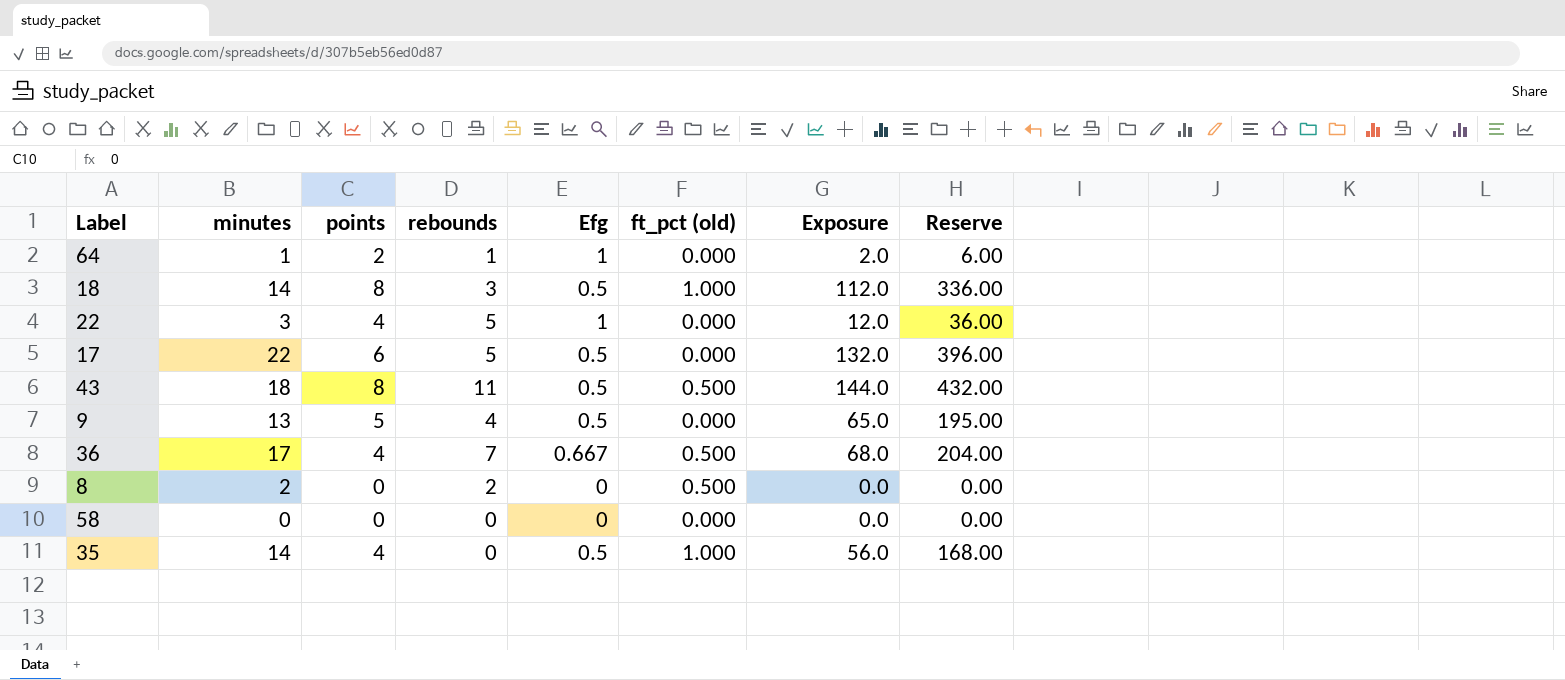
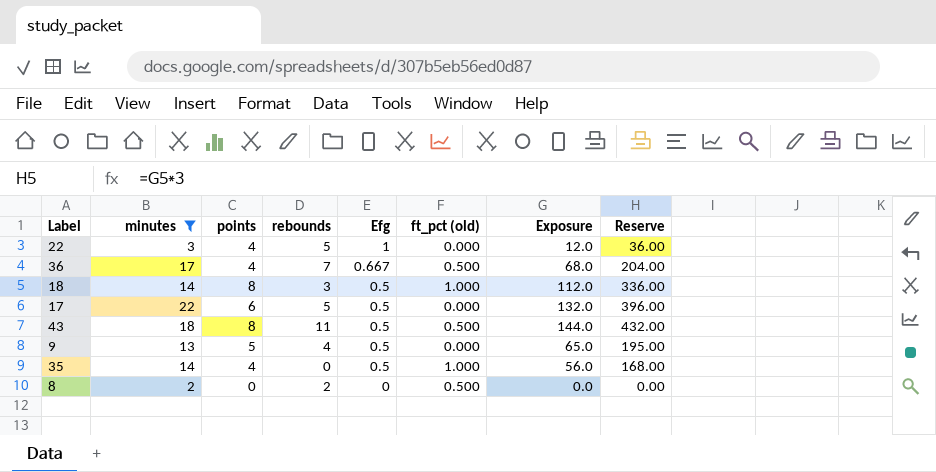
filter: none -> minutes >= 2
row order: none -> Efg descending

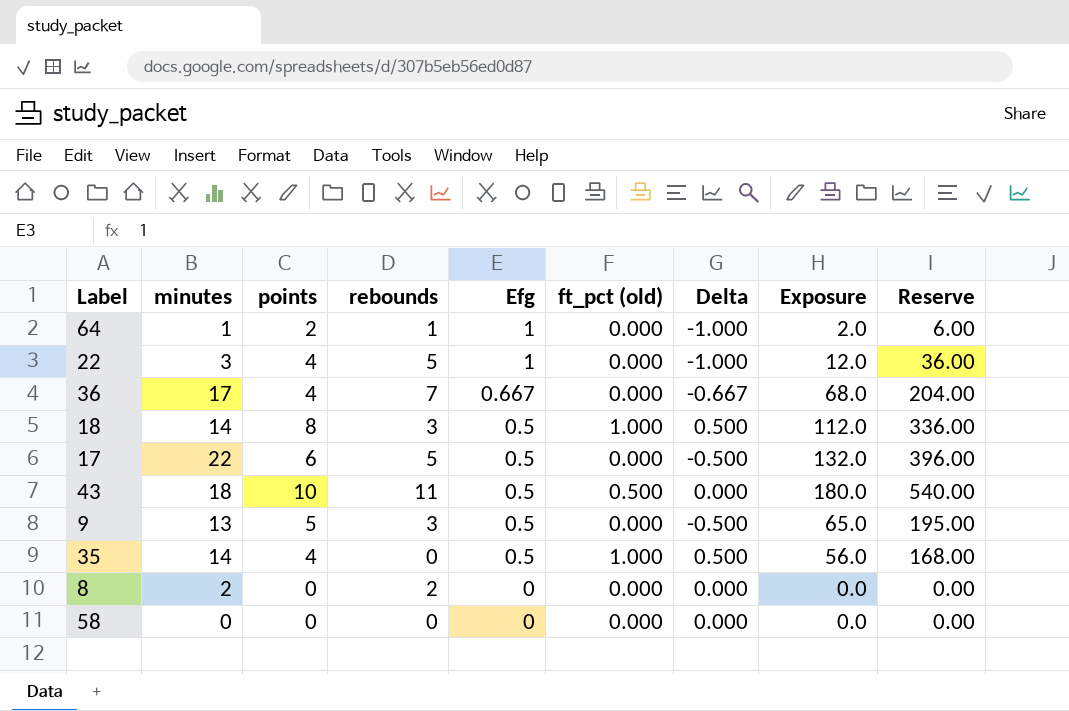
filter: minutes >= 2 -> none
column Delta | formula: none -> [ft_pct (old)] - [Efg]
36 | ft_pct (old): 0.500 -> 0.000
43 | points: 8 -> 10
43 | Exposure: 144.0 -> 180.0
43 | Reserve: 432.00 -> 540.00
9 | rebounds: 4 -> 3
8 | ft_pct (old): 0.500 -> 0.000

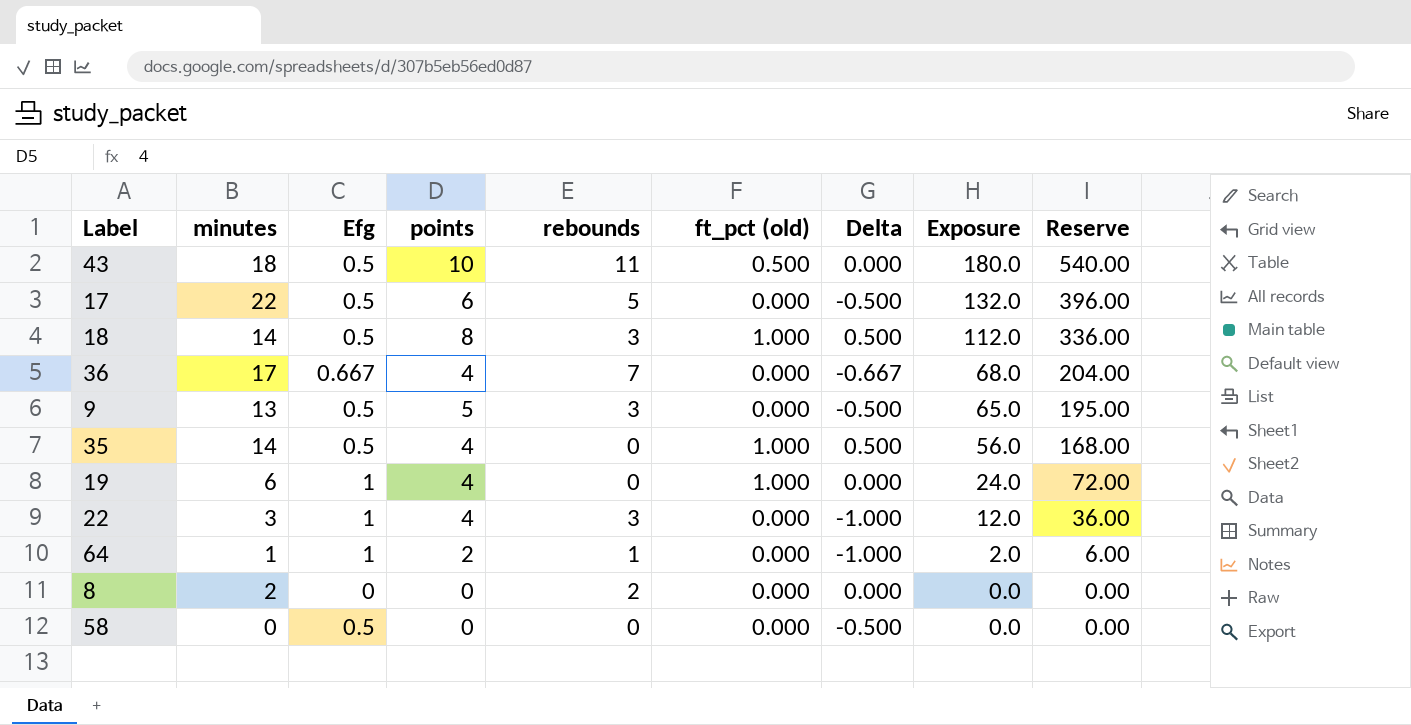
row order: Efg descending -> Exposure descending
column Efg | position: 5 -> 3
row 19: none -> 6 | 1 | 4 | 0 | 1.000 | 0.000 | 24.0 | 72.00
22 | rebounds: 5 -> 3
58 | Efg: 0 -> 0.5
58 | Delta: 0.000 -> -0.500

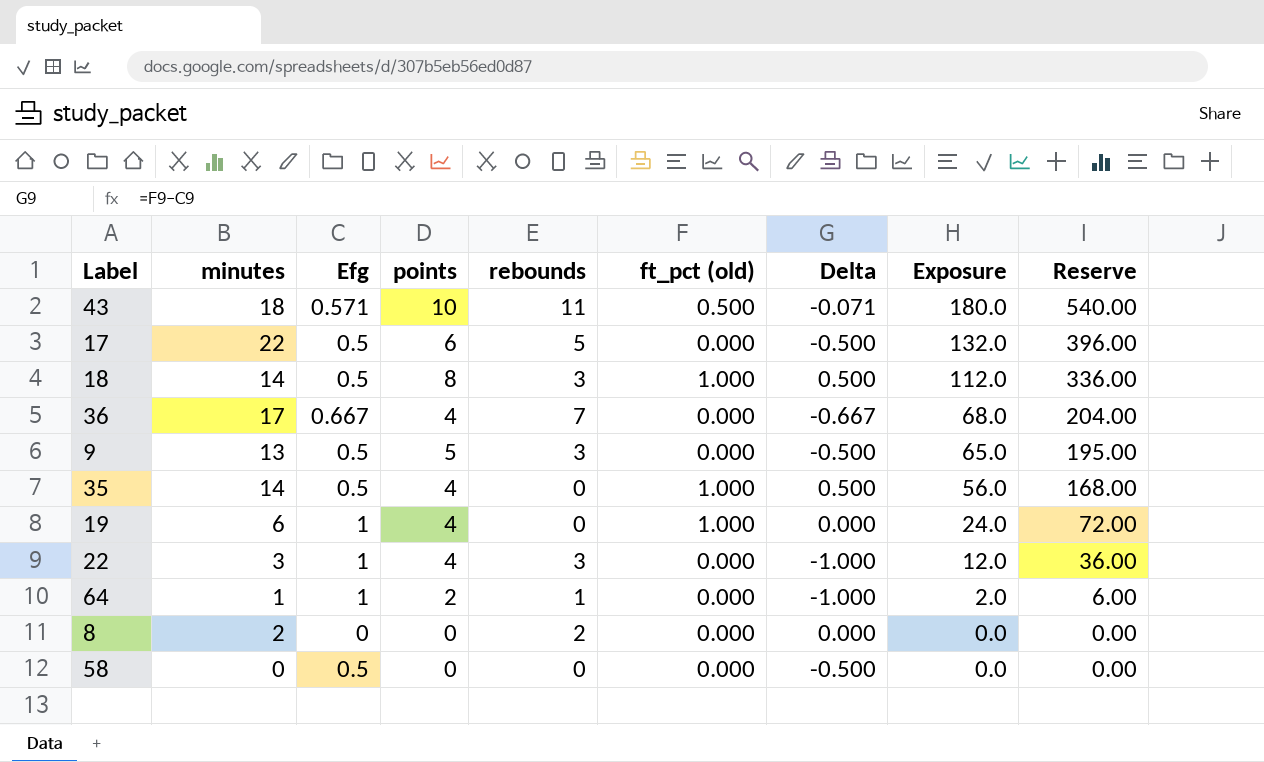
43 | Efg: 0.5 -> 0.571
43 | Delta: 0.000 -> -0.071

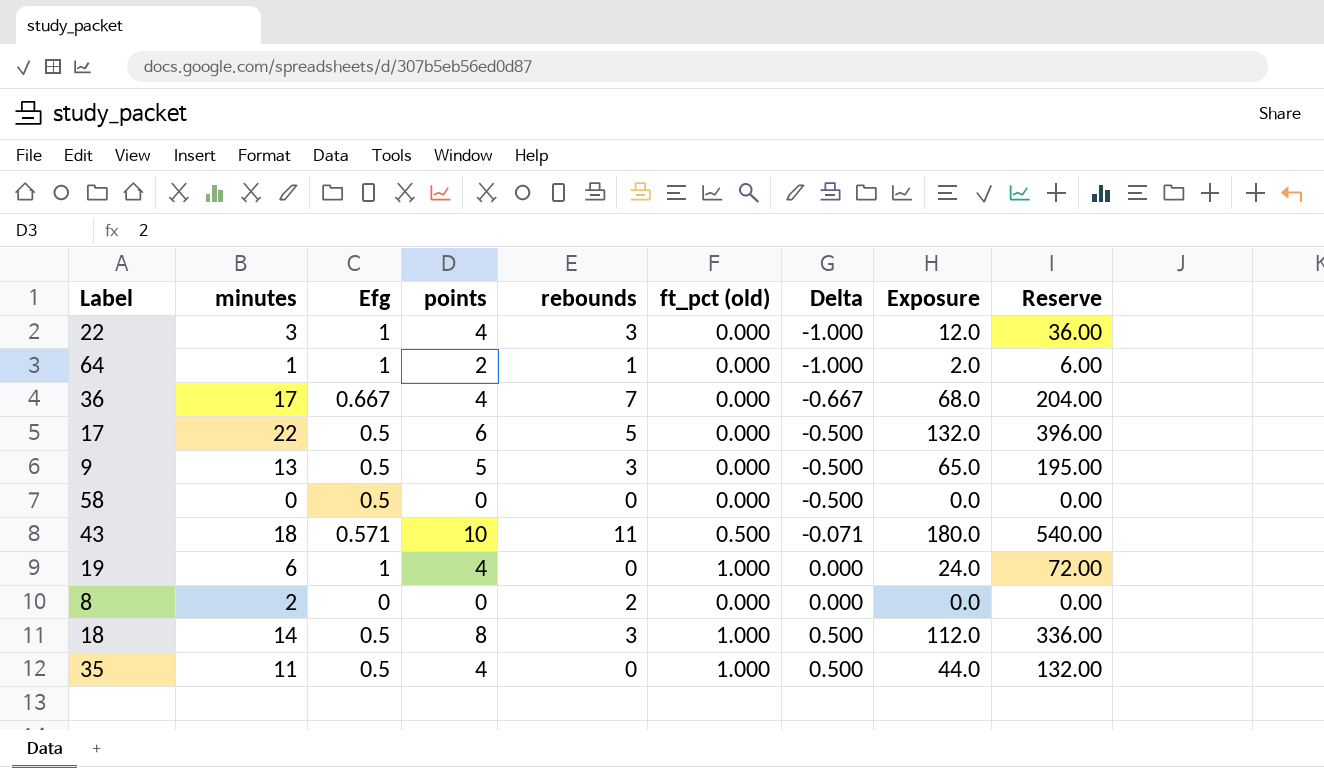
row order: Exposure descending -> Delta ascending
35 | minutes: 14 -> 11
35 | Exposure: 56.0 -> 44.0
35 | Reserve: 168.00 -> 132.00

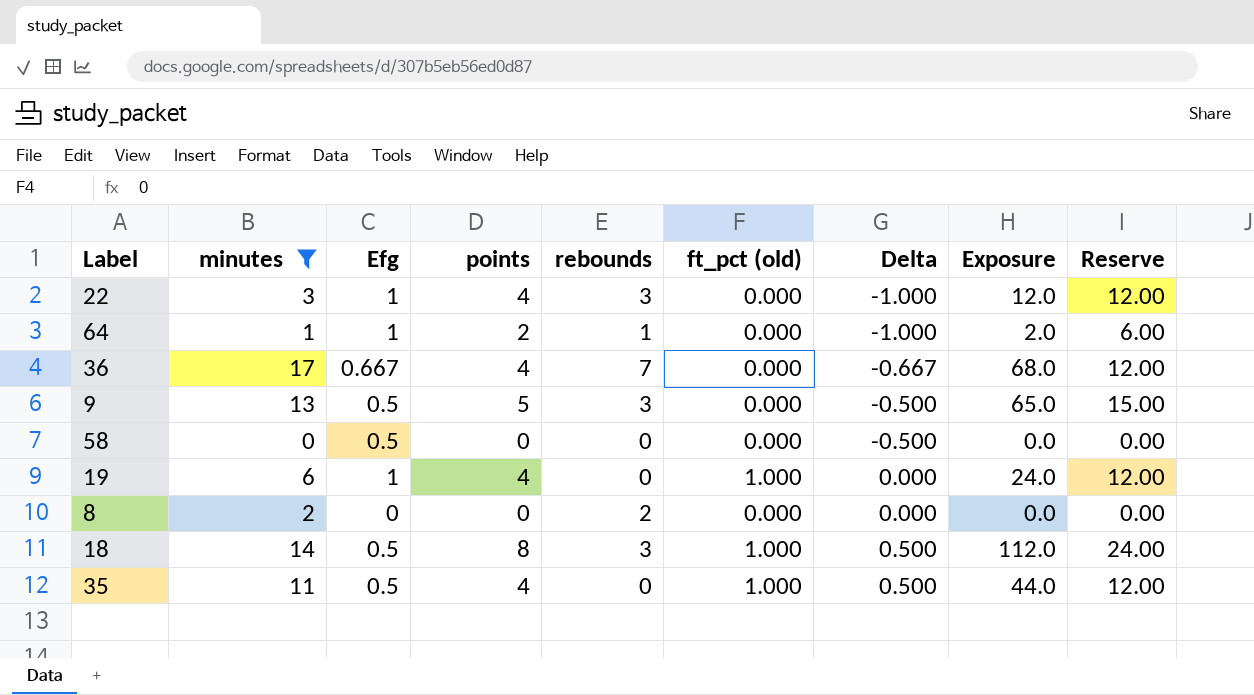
filter: none -> minutes <= 17
column Reserve | formula: [Exposure] * 3 -> [points] * 3

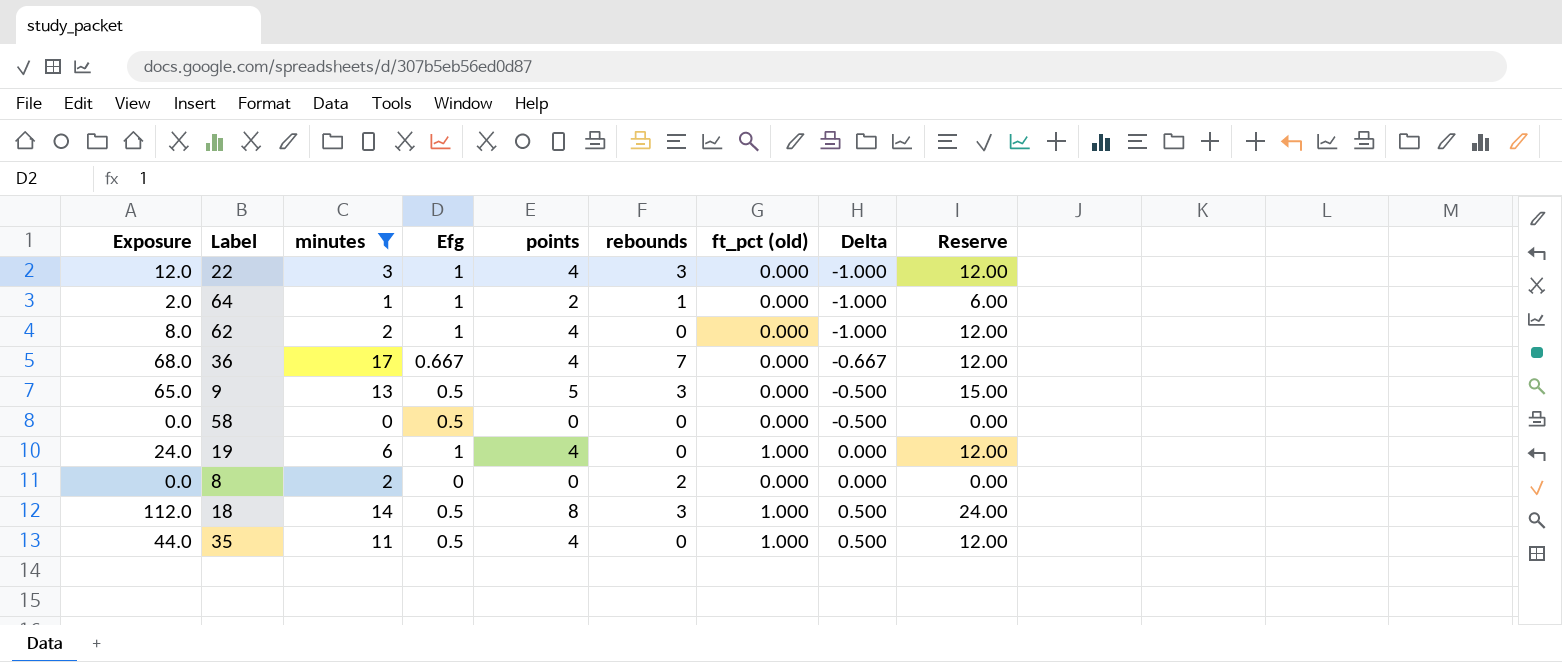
column Exposure | position: 8 -> 1
row 62: none -> 8.0 | 2 | 1 | 4 | 0 | 0.000 | -1.000 | 12.00

